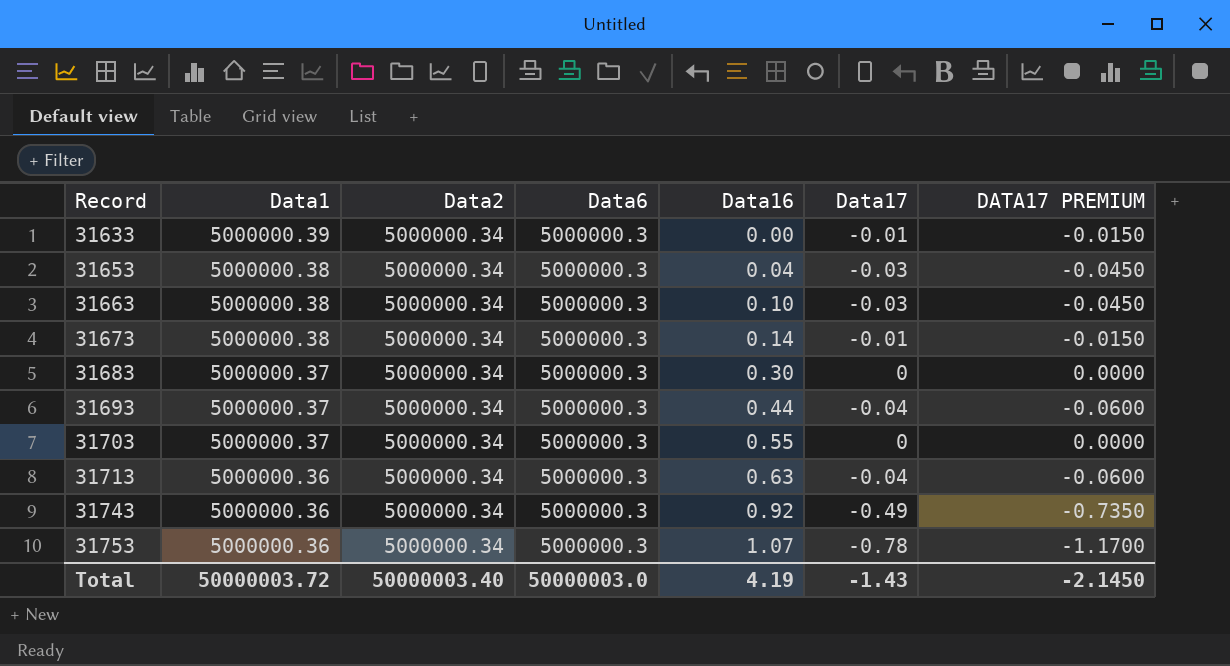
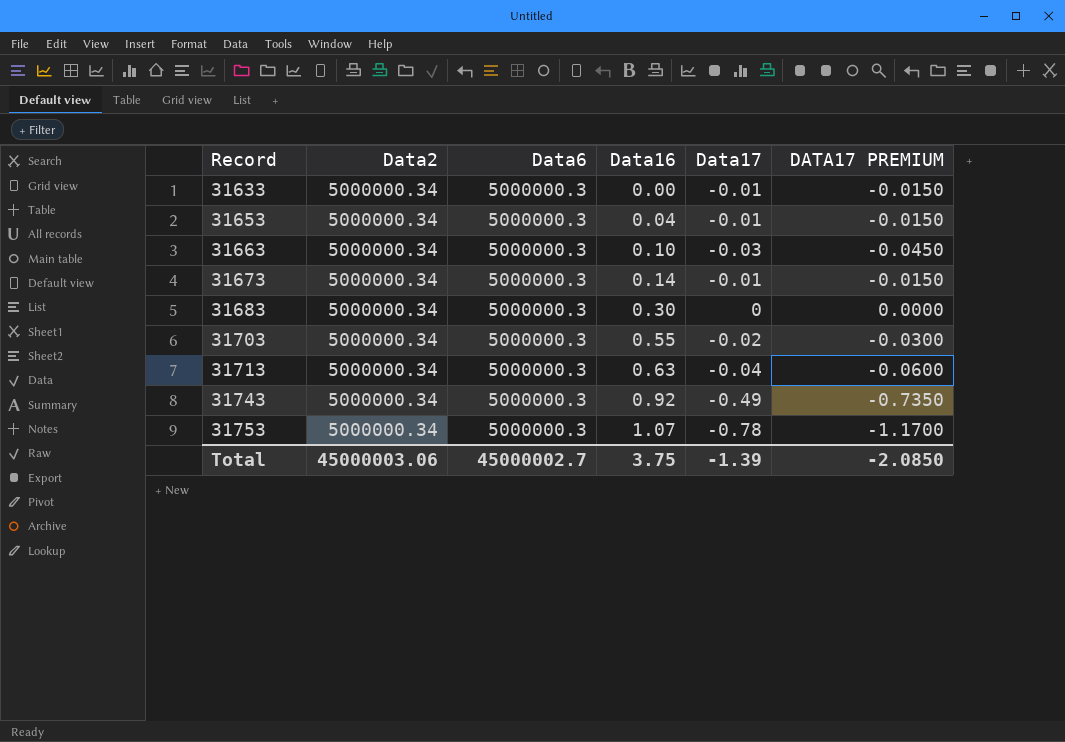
column Data1 | position: 2 -> none
row 31693: 5000000.37 | 5000000.34 | 5000000.3 | 0.44 | -0.04 | -0.0600 -> none
31653 | Data17: -0.03 -> -0.01
31653 | DATA17 PREMIUM: -0.0450 -> -0.0150
31703 | Data17: 0 -> -0.02
31703 | DATA17 PREMIUM: 0.0000 -> -0.0300
Total | Data2: 50000003.40 -> 45000003.06
Total | Data6: 50000003.0 -> 45000002.7
Total | Data16: 4.19 -> 3.75
Total | Data17: -1.43 -> -1.39
Total | DATA17 PREMIUM: -2.1450 -> -2.0850

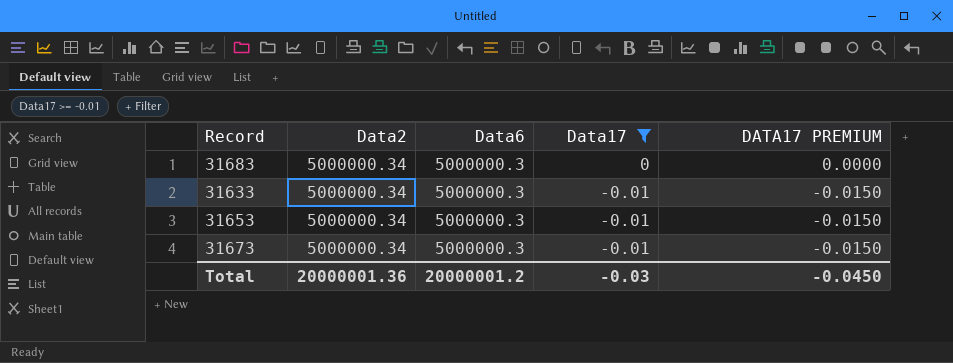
filter: none -> Data17 >= -0.01
row order: Record ascending -> Data17 descending
column Data16 | position: 4 -> none
Total | Data2: 45000003.06 -> 20000001.36
Total | Data6: 45000002.7 -> 20000001.2
Total | Data17: -1.39 -> -0.03
Total | DATA17 PREMIUM: -2.0850 -> -0.0450

